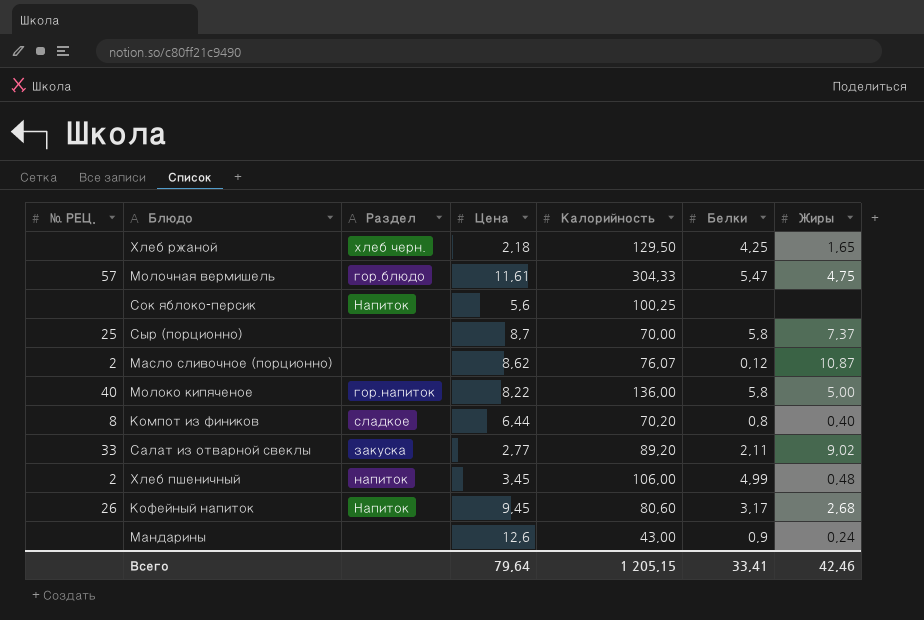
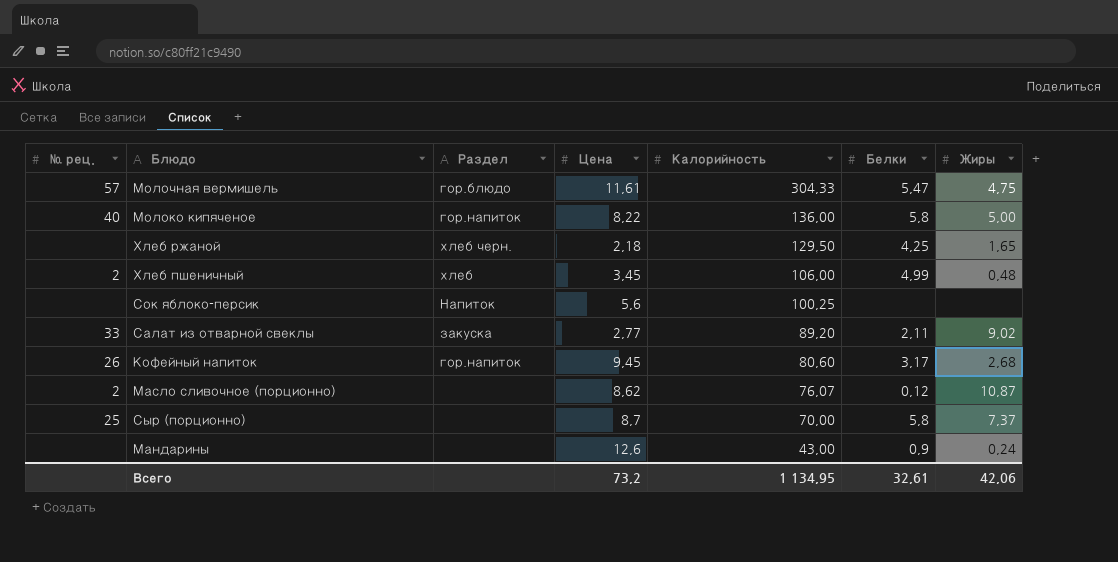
row order: none -> Калорийность descending
column name: № РЕЦ. -> № рец.
row Компот из фиников: 8 | сладкое | 6,44 | 70,20 | 0,8 | 0,40 -> none
Хлеб пшеничный | Раздел: напиток -> хлеб
Кофейный напиток | Раздел: Напиток -> гор.напиток
Всего | Цена: 79,64 -> 73,2
Всего | Калорийность: 1 205,15 -> 1 134,95
Всего | Белки: 33,41 -> 32,61
Всего | Жиры: 42,46 -> 42,06

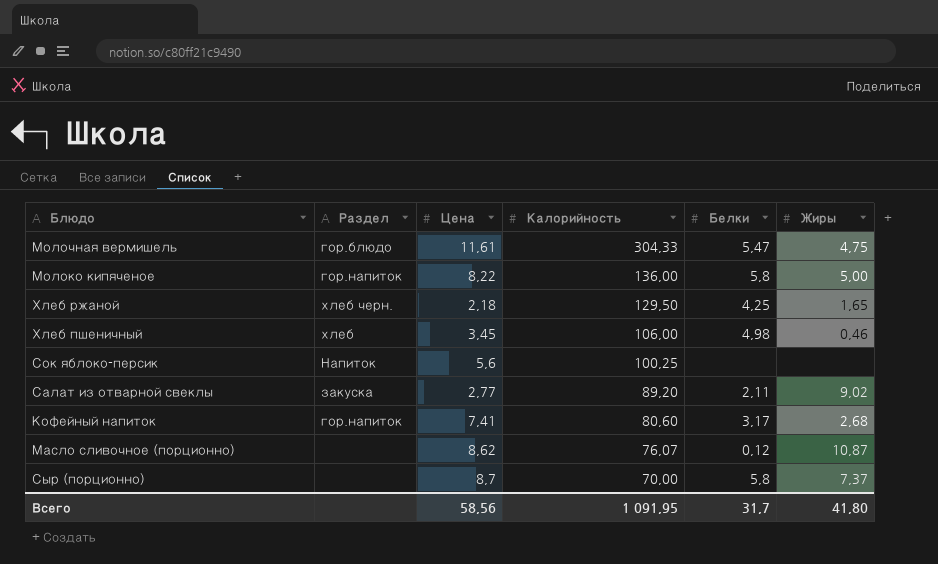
column № рец. | position: 1 -> none
row Мандарины: none | none | 12,6 | 43,00 | 0,9 | 0,24 -> none
Хлеб пшеничный | Белки: 4,99 -> 4,98
Хлеб пшеничный | Жиры: 0,48 -> 0,46
Кофейный напиток | Цена: 9,45 -> 7,41
Всего | Цена: 73,2 -> 58,56
Всего | Калорийность: 1 134,95 -> 1 091,95
Всего | Белки: 32,61 -> 31,7
Всего | Жиры: 42,06 -> 41,80

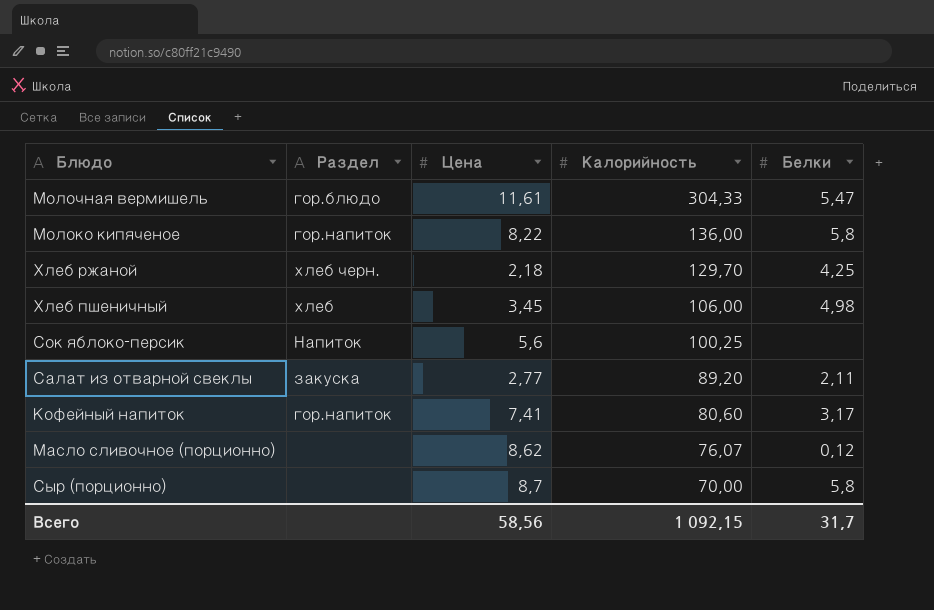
column Жиры | position: 6 -> none
Хлеб ржаной | Калорийность: 129,50 -> 129,70
Всего | Калорийность: 1 091,95 -> 1 092,15

